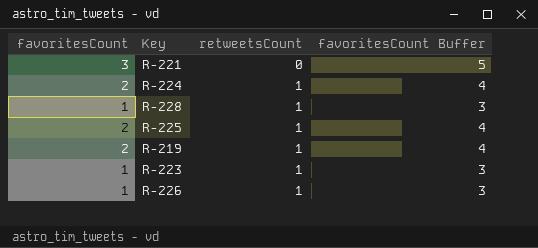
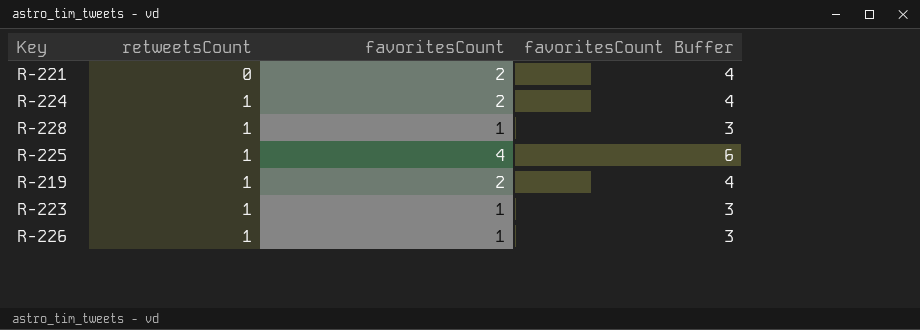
column favoritesCount | position: 1 -> 3
R-221 | favoritesCount: 3 -> 2
R-221 | favoritesCount Buffer: 5 -> 4
R-225 | favoritesCount: 2 -> 4
R-225 | favoritesCount Buffer: 4 -> 6

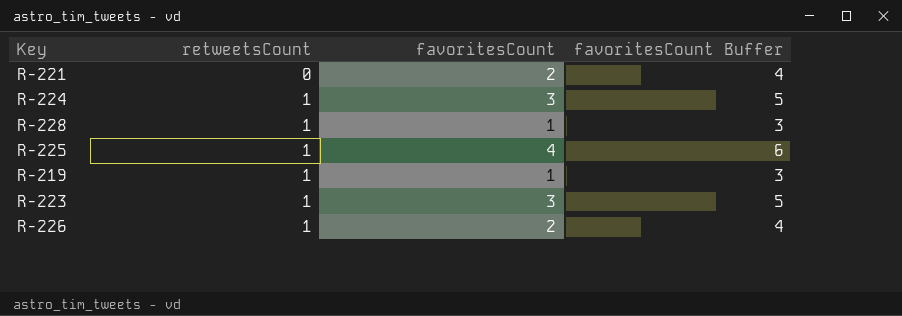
R-224 | favoritesCount: 2 -> 3
R-224 | favoritesCount Buffer: 4 -> 5
R-219 | favoritesCount: 2 -> 1
R-219 | favoritesCount Buffer: 4 -> 3
R-223 | favoritesCount: 1 -> 3
R-223 | favoritesCount Buffer: 3 -> 5
R-226 | favoritesCount: 1 -> 2
R-226 | favoritesCount Buffer: 3 -> 4

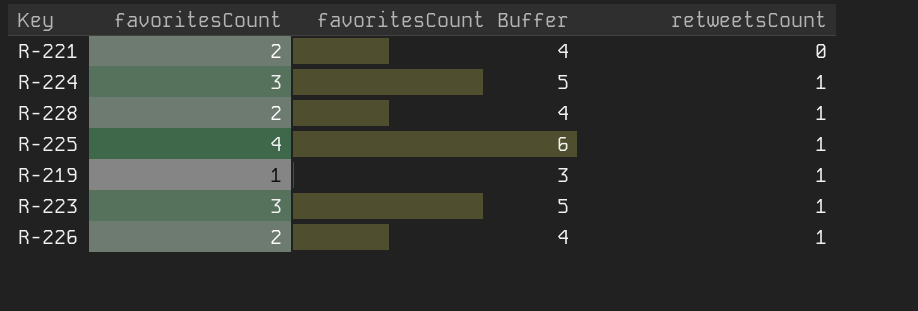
column retweetsCount | position: 2 -> 4
R-228 | favoritesCount: 1 -> 2
R-228 | favoritesCount Buffer: 3 -> 4

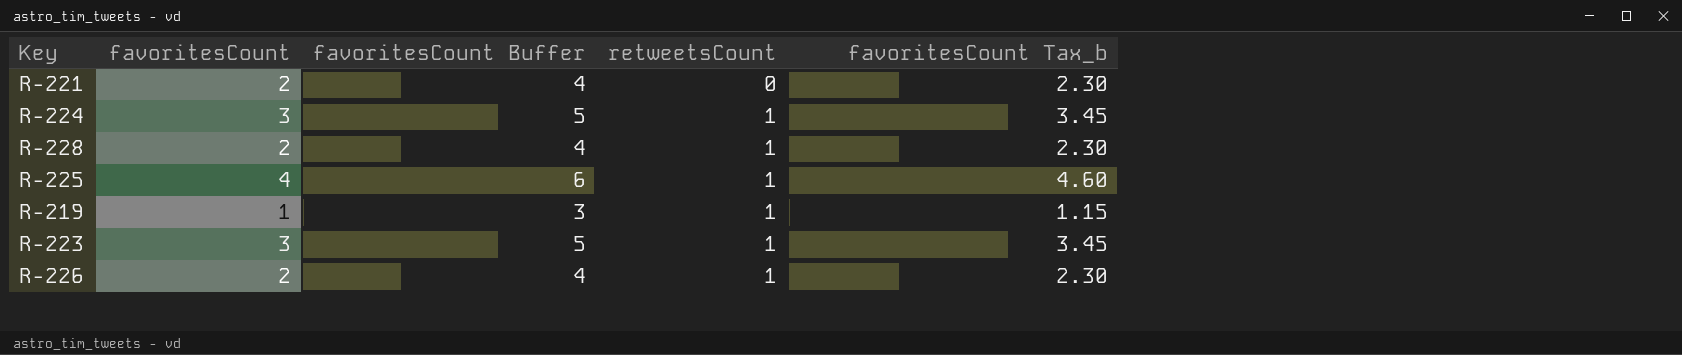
column favoritesCount Tax_b | formula: none -> [favoritesCount] * 1.15

